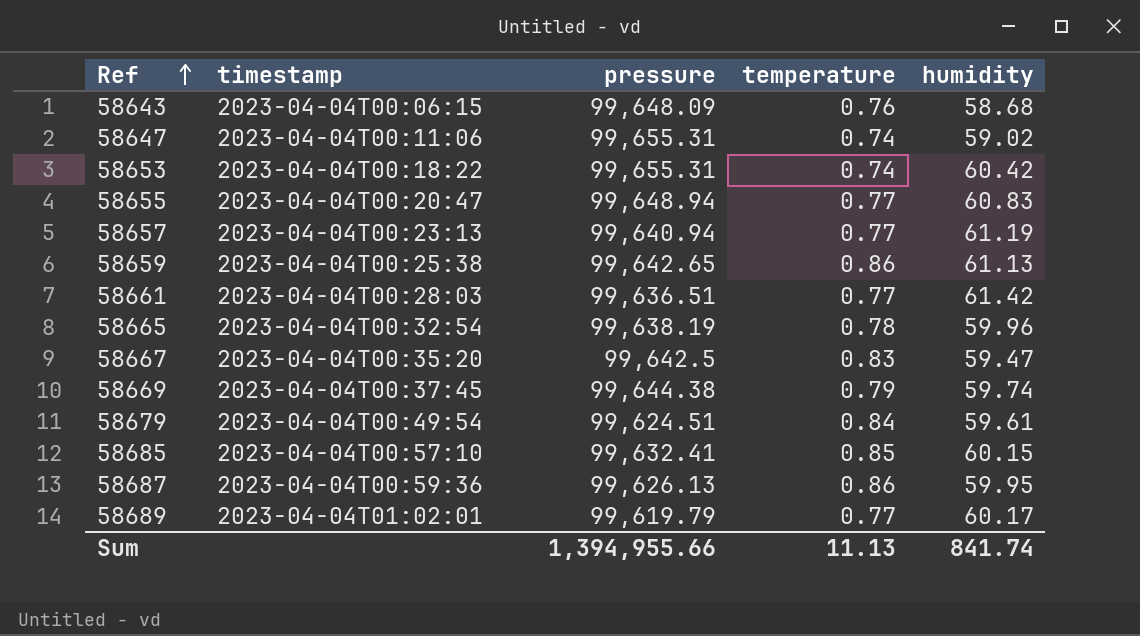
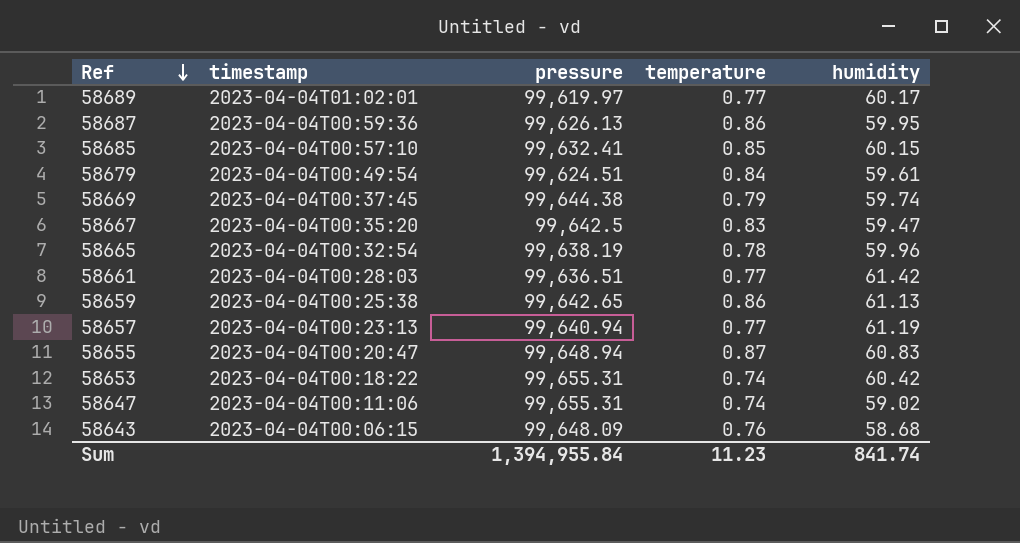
row order: Ref ascending -> Ref descending
58689 | pressure: 99,619.79 -> 99,619.97
58655 | temperature: 0.77 -> 0.87
Sum | pressure: 1,394,955.66 -> 1,394,955.84
Sum | temperature: 11.13 -> 11.23

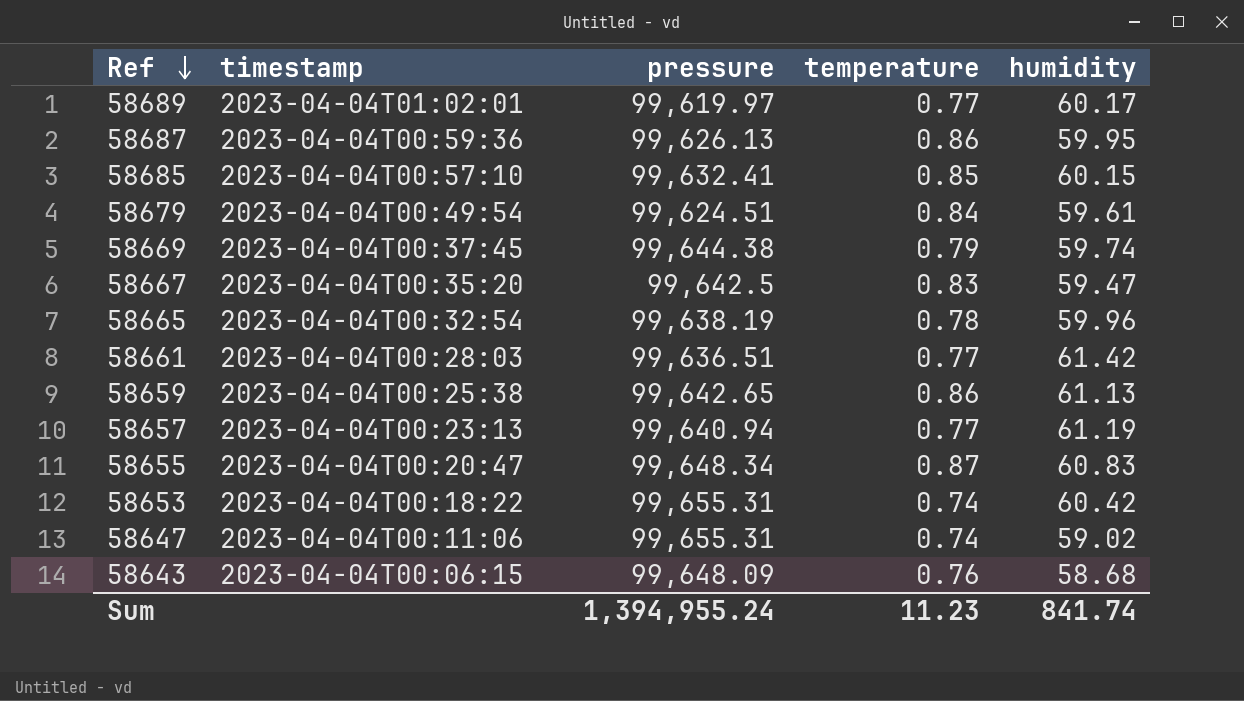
58655 | pressure: 99,648.94 -> 99,648.34
Sum | pressure: 1,394,955.84 -> 1,394,955.24

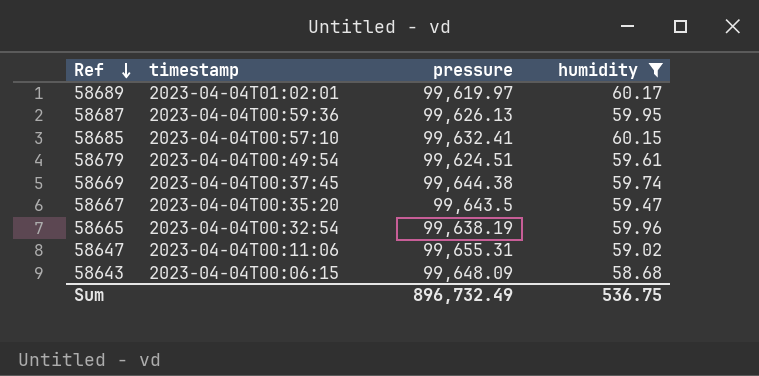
filter: none -> humidity <= 60.17
column temperature | position: 4 -> none
58667 | pressure: 99,642.5 -> 99,643.5
Sum | pressure: 1,394,955.24 -> 896,732.49
Sum | humidity: 841.74 -> 536.75

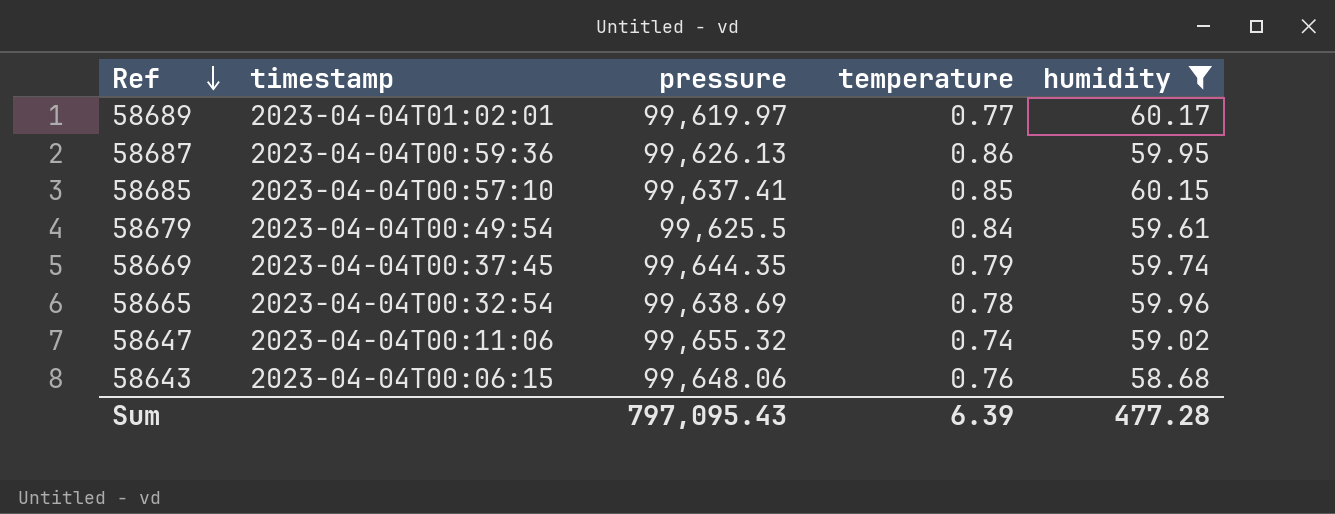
column temperature | position: none -> 4
row 58667: 2023-04-04T00:35:20 | 99,643.5 | 59.47 -> none
58685 | pressure: 99,632.41 -> 99,637.41
58679 | pressure: 99,624.51 -> 99,625.5
58669 | pressure: 99,644.38 -> 99,644.35
58665 | pressure: 99,638.19 -> 99,638.69
58647 | pressure: 99,655.31 -> 99,655.32
58643 | pressure: 99,648.09 -> 99,648.06
Sum | pressure: 896,732.49 -> 797,095.43
Sum | humidity: 536.75 -> 477.28

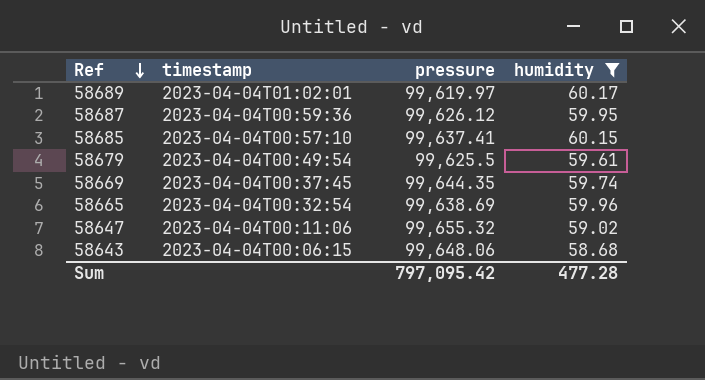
column temperature | position: 4 -> none
58687 | pressure: 99,626.13 -> 99,626.12
Sum | pressure: 797,095.43 -> 797,095.42

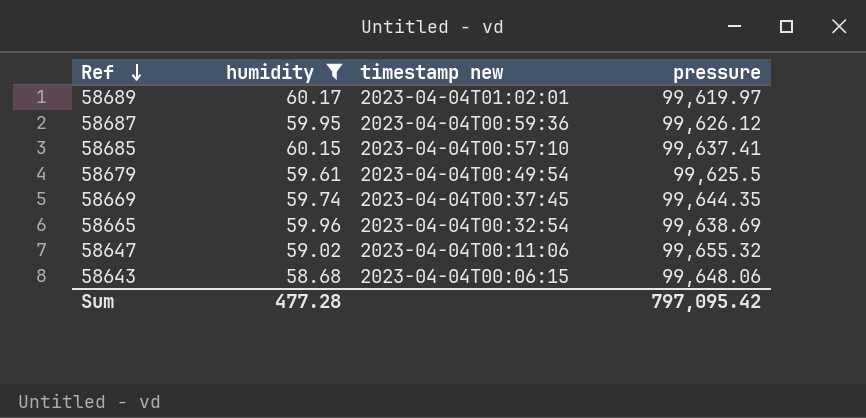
column humidity | position: 4 -> 2
column name: timestamp -> timestamp new

